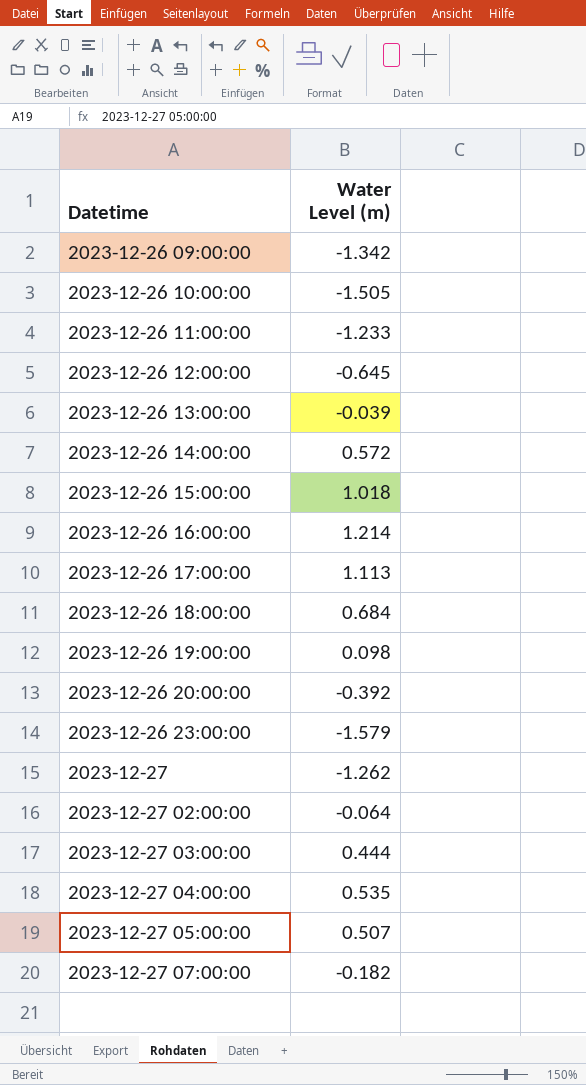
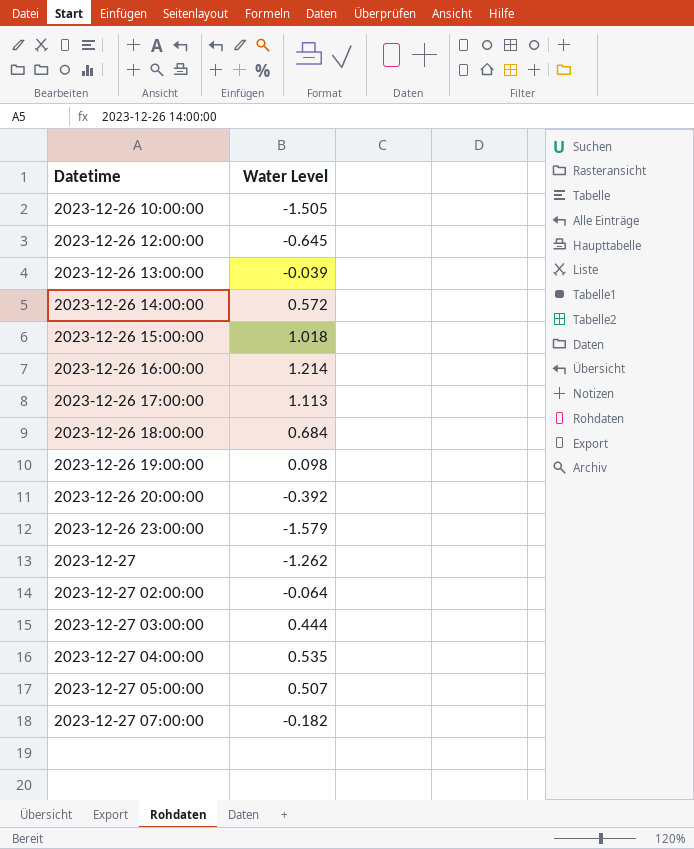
column name: Water Level (m) -> Water Level
row 2023-12-26 09:00:00: -1.342 -> none
row 2023-12-26 11:00:00: -1.233 -> none

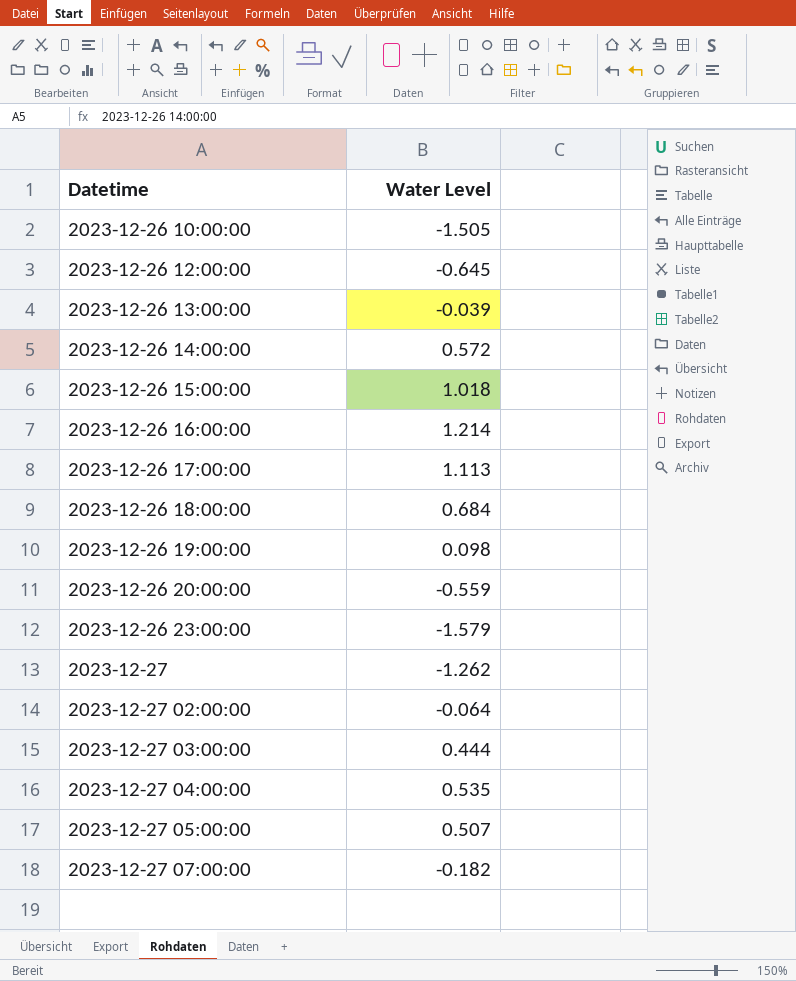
2023-12-26 20:00:00 | Water Level: -0.392 -> -0.559

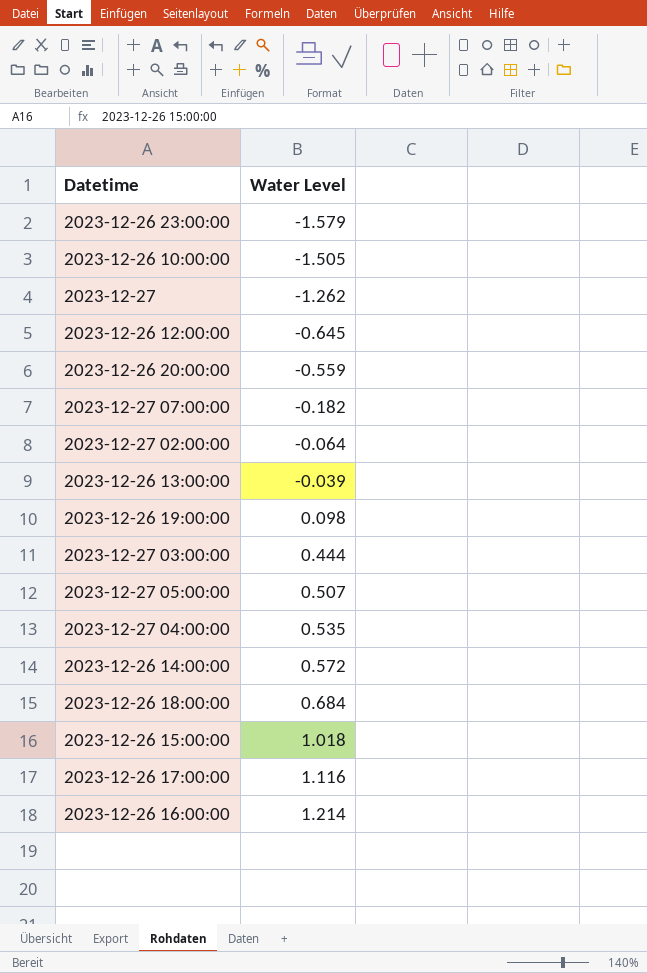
row order: Datetime ascending -> Water Level ascending
2023-12-26 17:00:00 | Water Level: 1.113 -> 1.116

